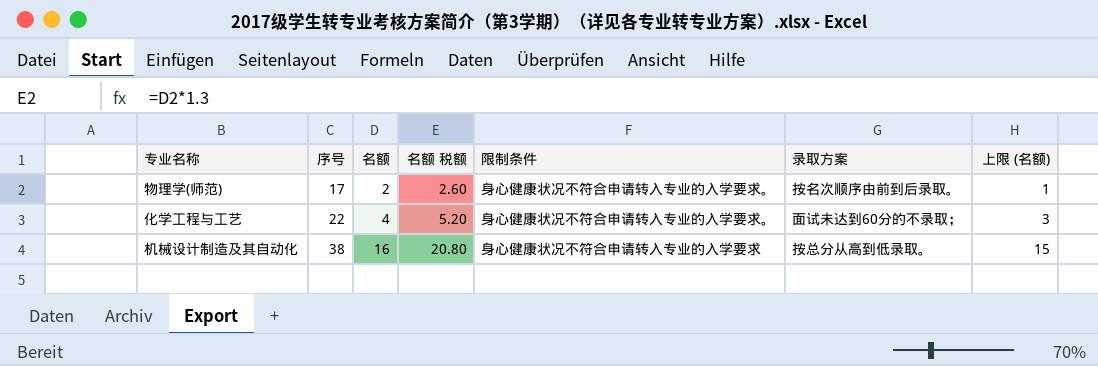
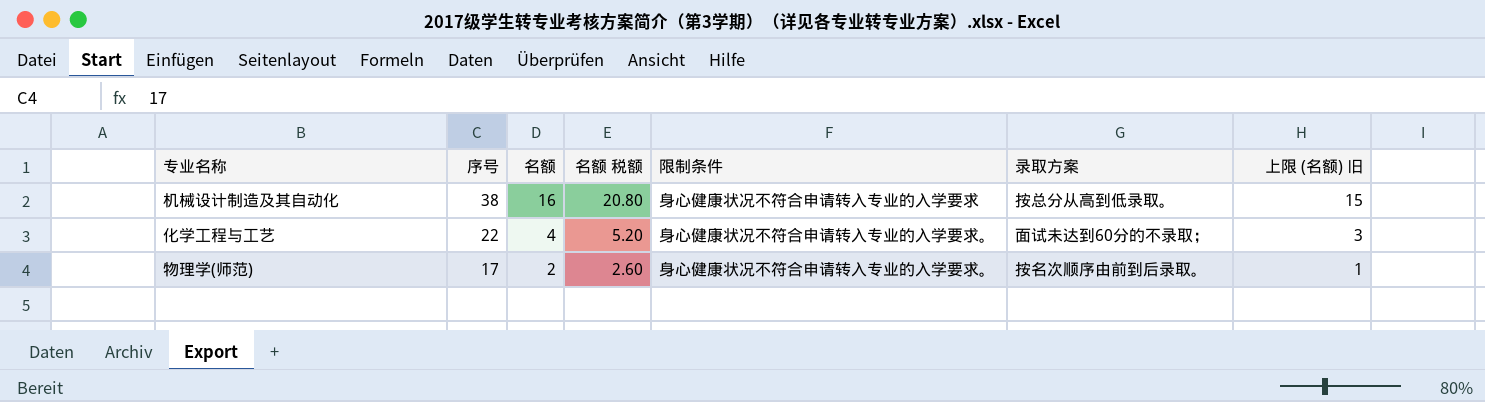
row order: 序号 ascending -> 序号 descending
column name: 上限 (名额) -> 上限 (名额) 旧

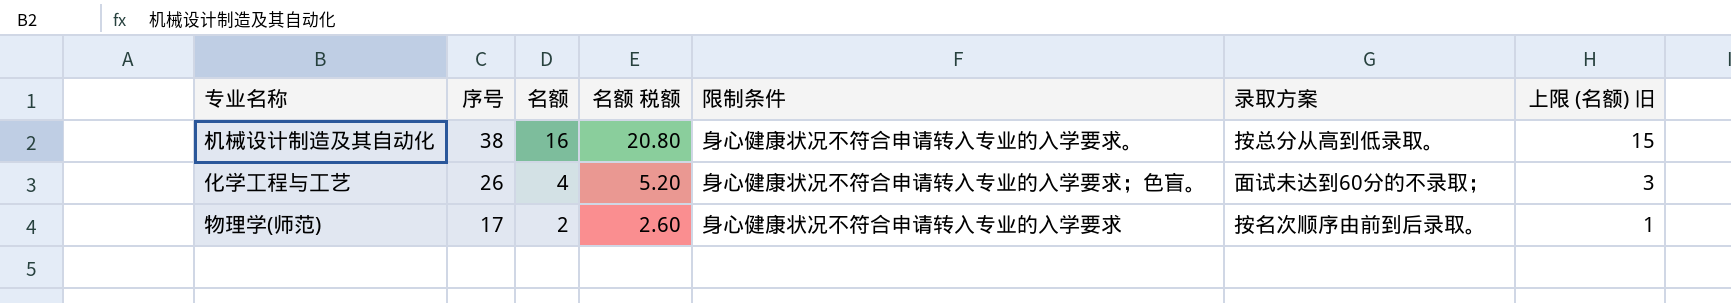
机械设计制造及其自动化 | 限制条件: 身心健康状况不符合申请转入专业的入学要求 -> 身心健康状况不符合申请转入专业的入学要求。
化学工程与工艺 | 序号: 22 -> 26
化学工程与工艺 | 限制条件: 身心健康状况不符合申请转入专业的入学要求。 -> 身心健康状况不符合申请转入专业的入学要求；色盲。
物理学(师范) | 限制条件: 身心健康状况不符合申请转入专业的入学要求。 -> 身心健康状况不符合申请转入专业的入学要求

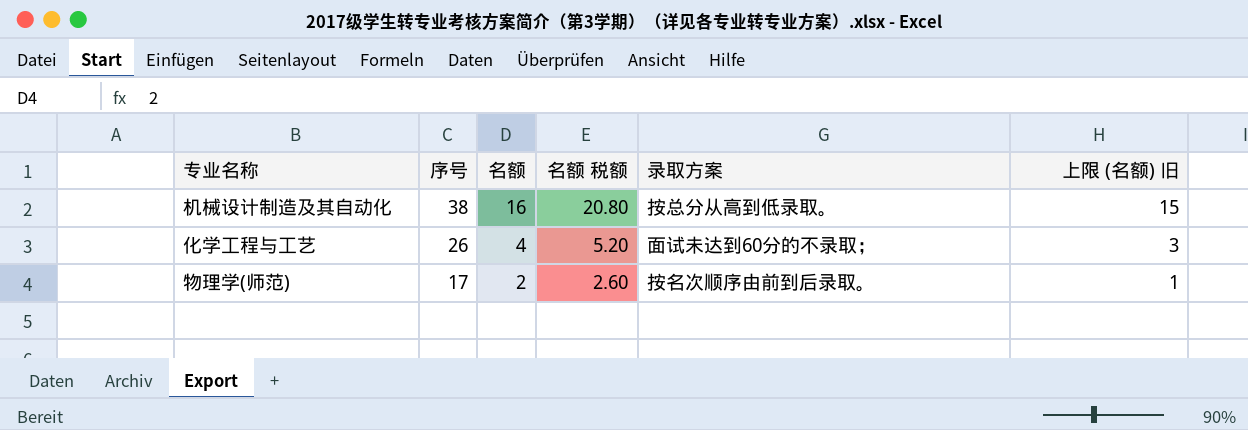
column 限制条件 | position: 5 -> none

